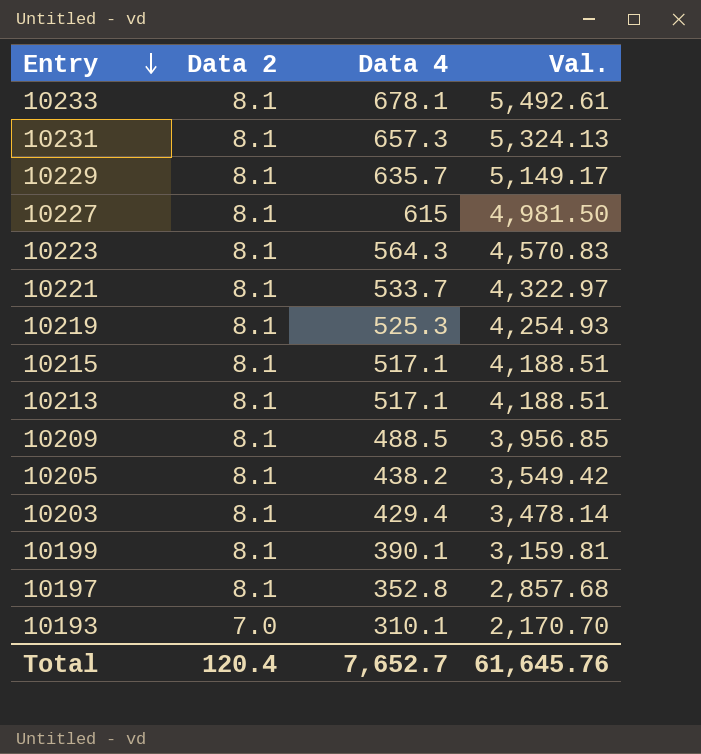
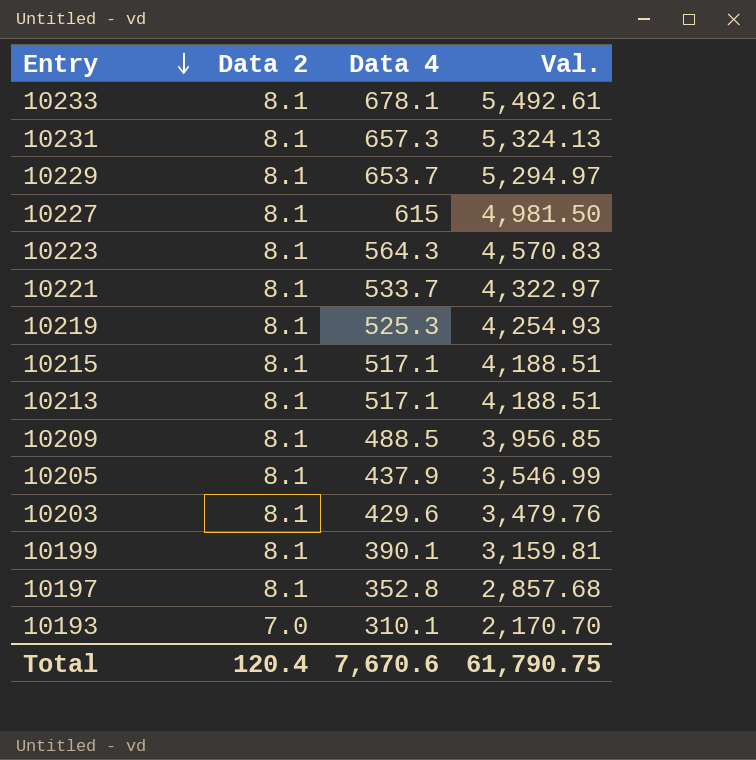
10229 | Data 4: 635.7 -> 653.7
10229 | Val.: 5,149.17 -> 5,294.97
10205 | Data 4: 438.2 -> 437.9
10205 | Val.: 3,549.42 -> 3,546.99
10203 | Data 4: 429.4 -> 429.6
10203 | Val.: 3,478.14 -> 3,479.76
Total | Data 4: 7,652.7 -> 7,670.6
Total | Val.: 61,645.76 -> 61,790.75

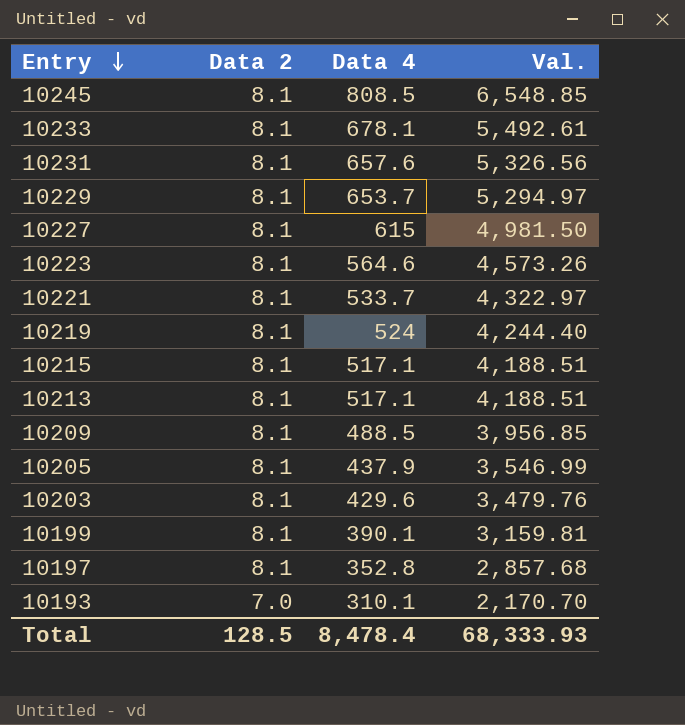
row 10245: none -> 8.1 | 808.5 | 6,548.85
10231 | Data 4: 657.3 -> 657.6
10231 | Val.: 5,324.13 -> 5,326.56
10223 | Data 4: 564.3 -> 564.6
10223 | Val.: 4,570.83 -> 4,573.26
10219 | Data 4: 525.3 -> 524
10219 | Val.: 4,254.93 -> 4,244.40
Total | Data 2: 120.4 -> 128.5
Total | Data 4: 7,670.6 -> 8,478.4
Total | Val.: 61,790.75 -> 68,333.93

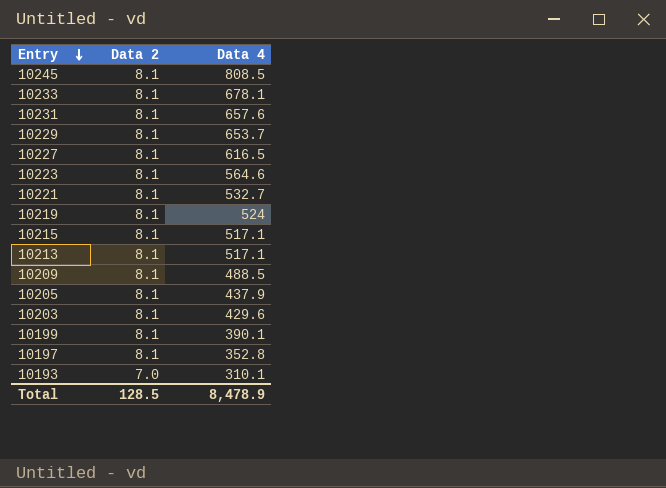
column Val. | formula: [Data 2] * [Data 4] -> none
10227 | Data 4: 615 -> 616.5
10221 | Data 4: 533.7 -> 532.7
Total | Data 4: 8,478.4 -> 8,478.9

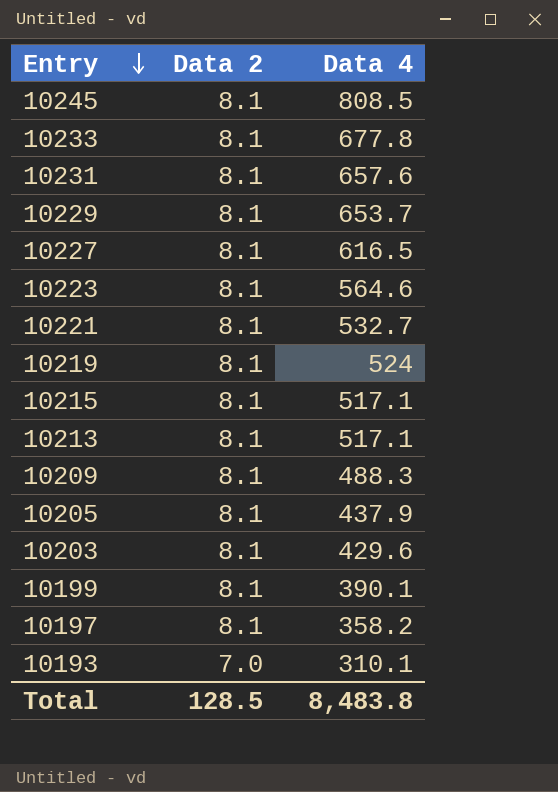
10233 | Data 4: 678.1 -> 677.8
10209 | Data 4: 488.5 -> 488.3
10197 | Data 4: 352.8 -> 358.2
Total | Data 4: 8,478.9 -> 8,483.8

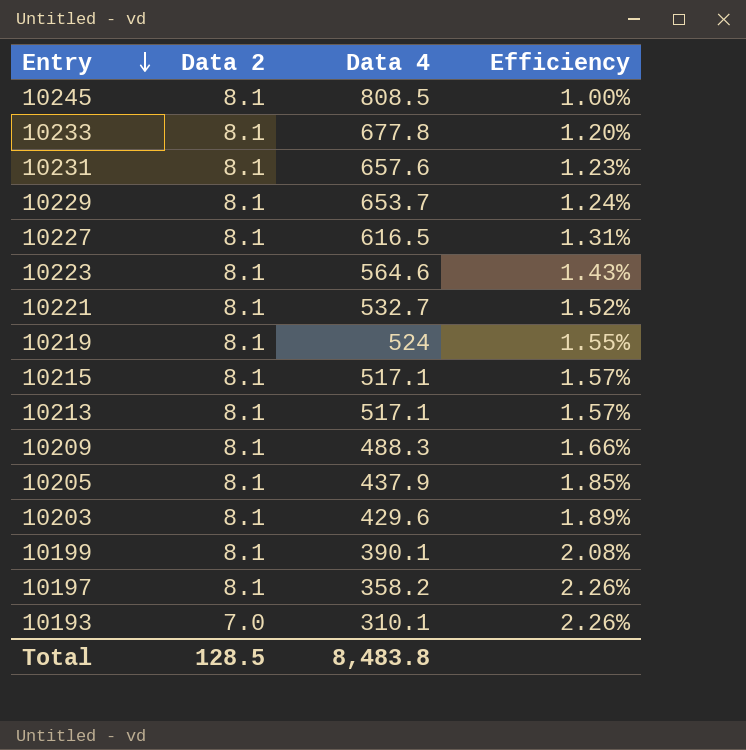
column Efficiency | formula: none -> [Data 2] / [Data 4]

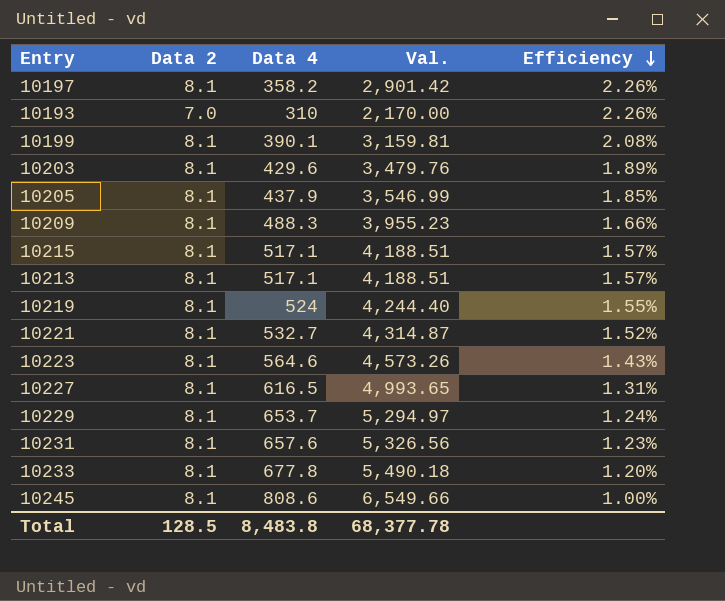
row order: Entry descending -> Efficiency descending
column Val. | formula: none -> [Data 2] * [Data 4]
10193 | Data 4: 310.1 -> 310
10245 | Data 4: 808.5 -> 808.6

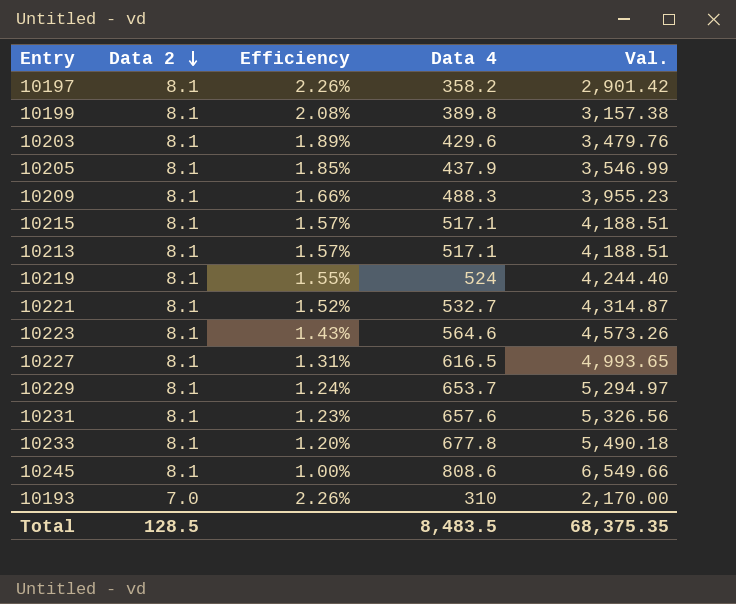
row order: Efficiency descending -> Data 2 descending
column Efficiency | position: 5 -> 3
10199 | Data 4: 390.1 -> 389.8
10199 | Val.: 3,159.81 -> 3,157.38
Total | Data 4: 8,483.8 -> 8,483.5
Total | Val.: 68,377.78 -> 68,375.35

